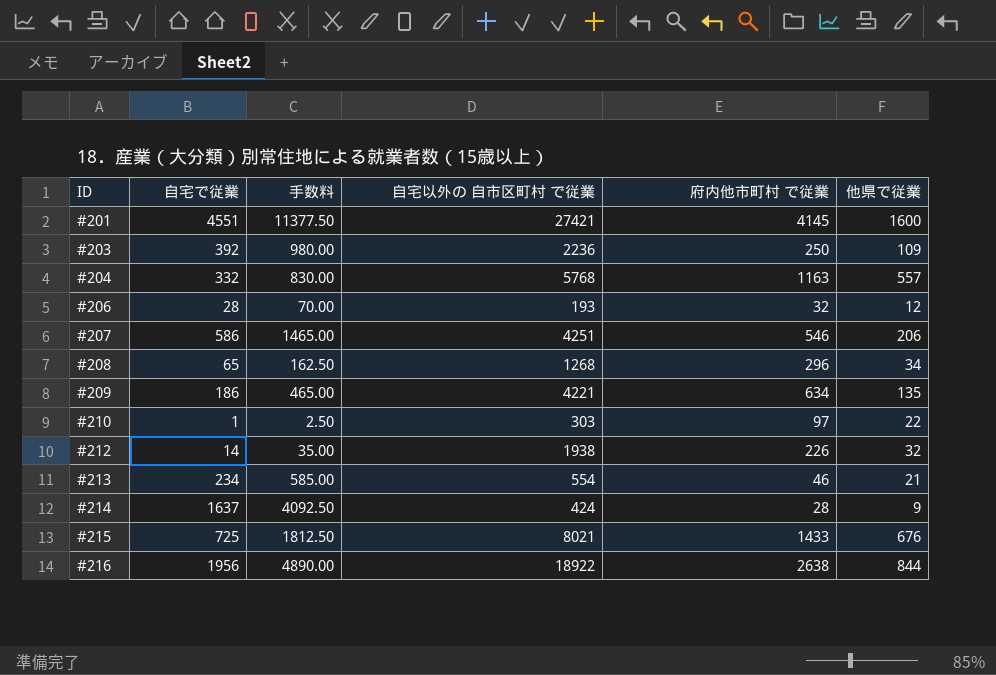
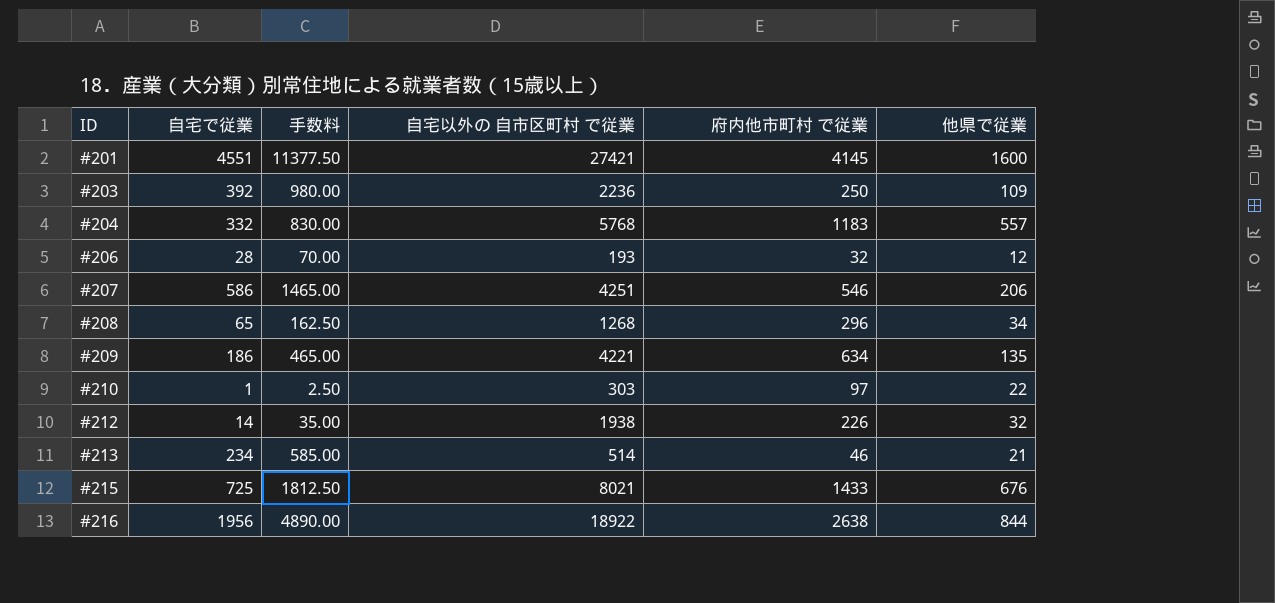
row #214: 1637 | 4092.50 | 424 | 28 | 9 -> none
#204 | 府内他市町村 で従業: 1163 -> 1183
#213 | 自宅以外の 自市区町村 で従業: 554 -> 514

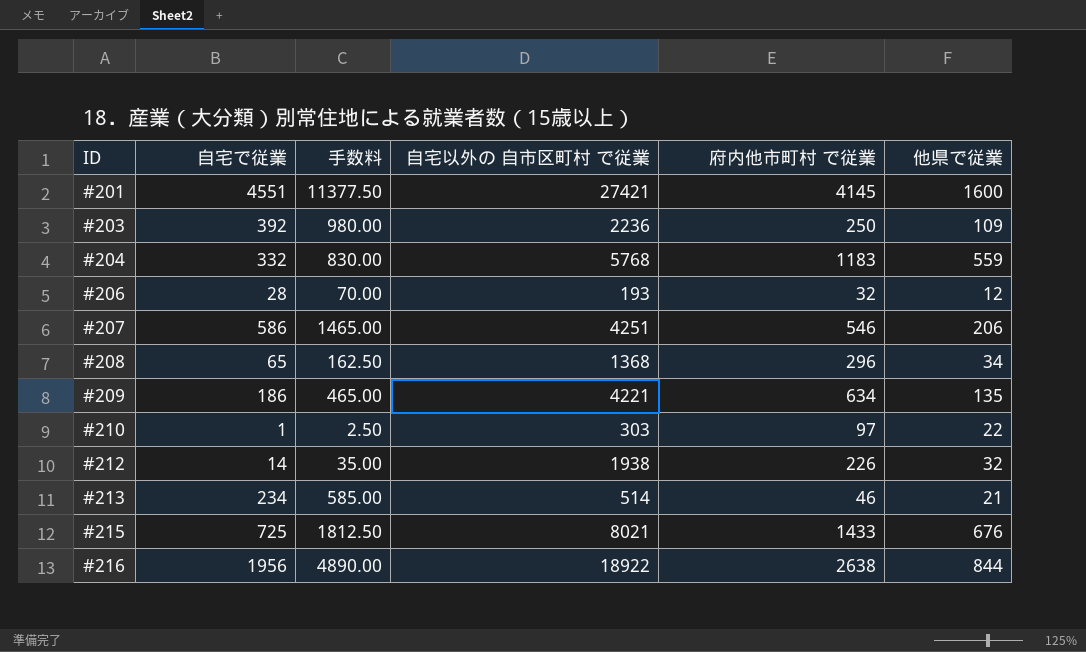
#204 | 他県で従業: 557 -> 559
#208 | 自宅以外の 自市区町村 で従業: 1268 -> 1368

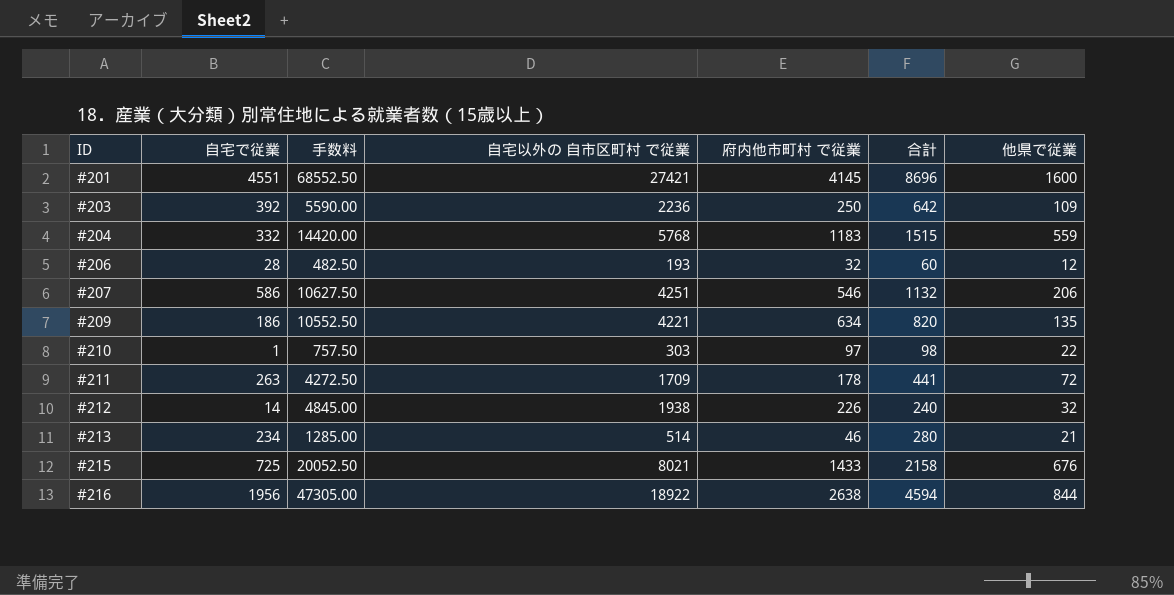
column 手数料 | formula: [自宅で従業] * 2.5 -> [自宅以外の 自市区町村 で従業] * 2.5
column 合計 | formula: none -> [自宅で従業] + [府内他市町村 で従業]
row #208: 65 | 162.50 | 1368 | 296 | 34 -> none
row #211: none -> 263 | 4272.50 | 1709 | 178 | 441 | 72

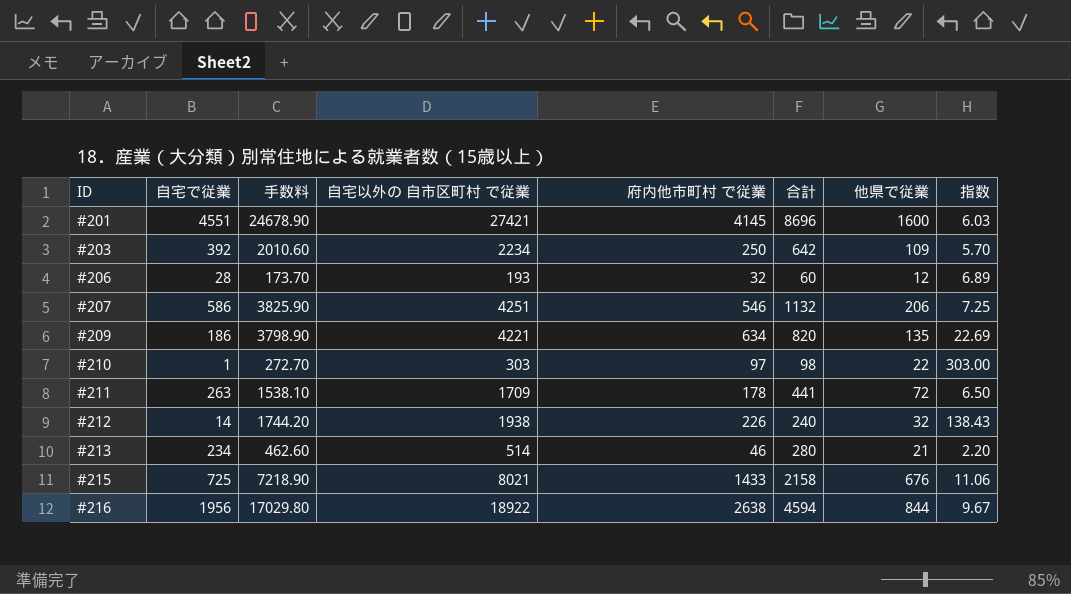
column 手数料 | formula: [自宅以外の 自市区町村 で従業] * 2.5 -> [自宅以外の 自市区町村 で従業] * 0.9
column 指数 | formula: none -> [自宅以外の 自市区町村 で従業] / [自宅で従業]
row #204: 332 | 14420.00 | 5768 | 1183 | 1515 | 559 -> none
#203 | 自宅以外の 自市区町村 で従業: 2236 -> 2234

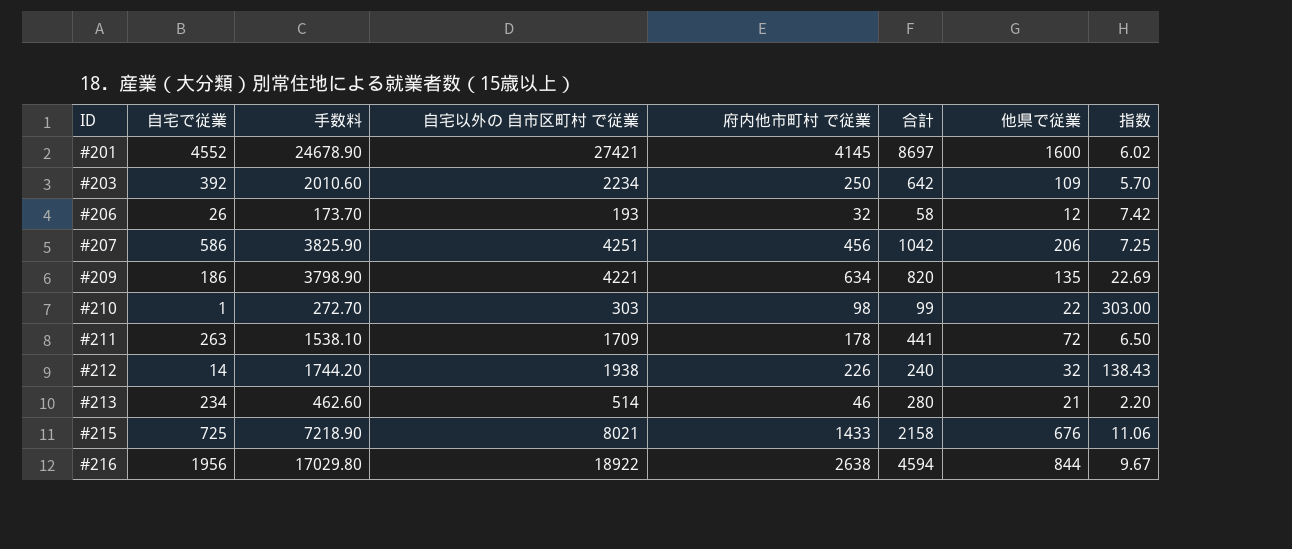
#201 | 自宅で従業: 4551 -> 4552
#201 | 合計: 8696 -> 8697
#201 | 指数: 6.03 -> 6.02
#206 | 自宅で従業: 28 -> 26
#206 | 合計: 60 -> 58
#206 | 指数: 6.89 -> 7.42
#207 | 府内他市町村 で従業: 546 -> 456
#207 | 合計: 1132 -> 1042
#210 | 府内他市町村 で従業: 97 -> 98
#210 | 合計: 98 -> 99

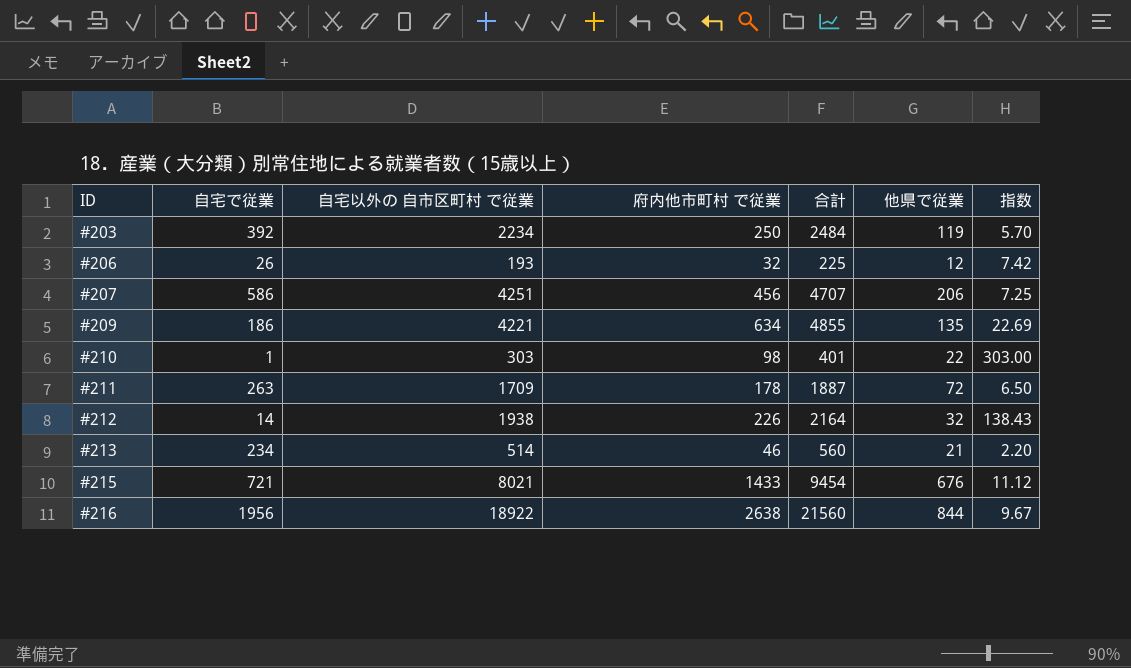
column 手数料 | formula: [自宅以外の 自市区町村 で従業] * 0.9 -> none
column 合計 | formula: [自宅で従業] + [府内他市町村 で従業] -> [自宅以外の 自市区町村 で従業] + [府内他市町村 で従業]
row #201: 4552 | 24678.90 | 27421 | 4145 | 8697 | 1600 | 6.02 -> none
#203 | 他県で従業: 109 -> 119
#215 | 自宅で従業: 725 -> 721
#215 | 指数: 11.06 -> 11.12

